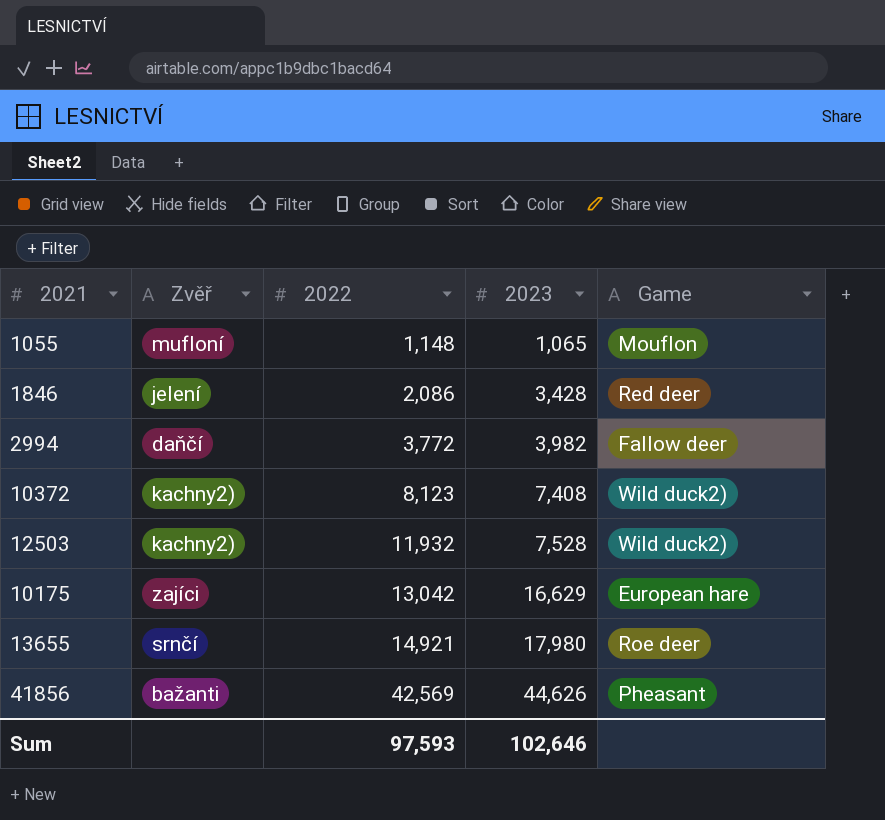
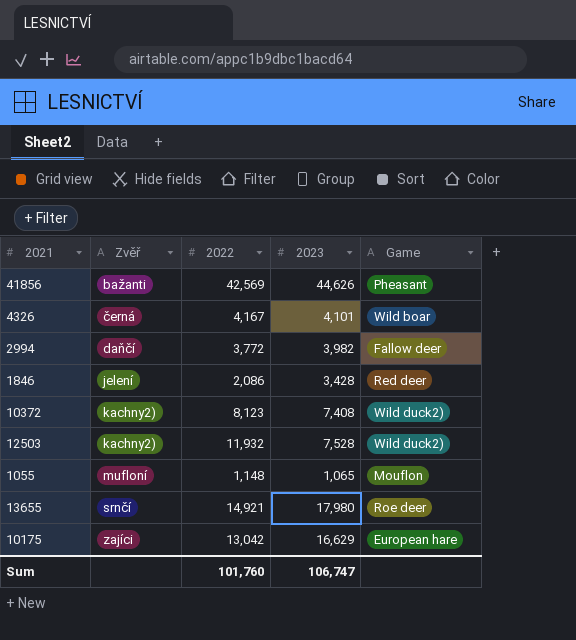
row order: 2022 ascending -> Zvěř ascending
row 4326: none -> černá | 4,167 | 4,101 | Wild boar
Sum | 2022: 97,593 -> 101,760
Sum | 2023: 102,646 -> 106,747

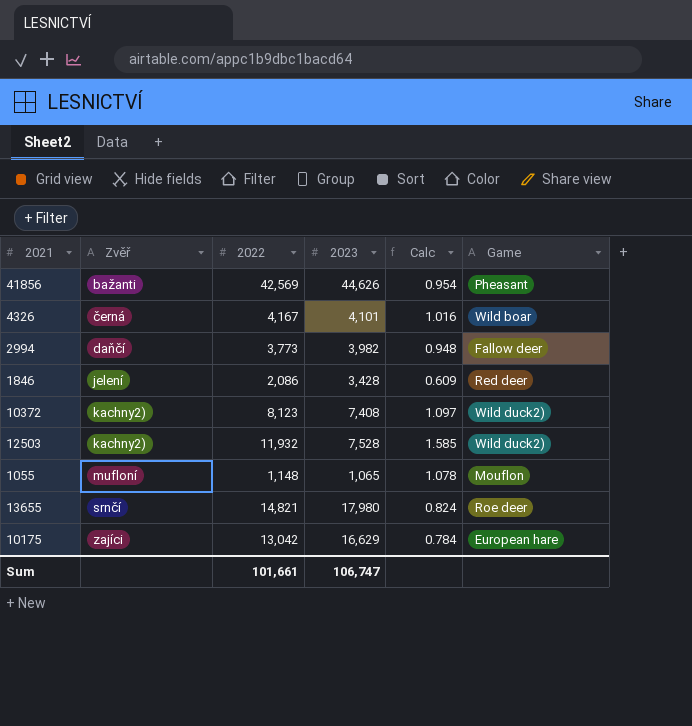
column Calc | formula: none -> [2022] / [2023]
2994 | 2022: 3,772 -> 3,773
13655 | 2022: 14,921 -> 14,821
Sum | 2022: 101,760 -> 101,661

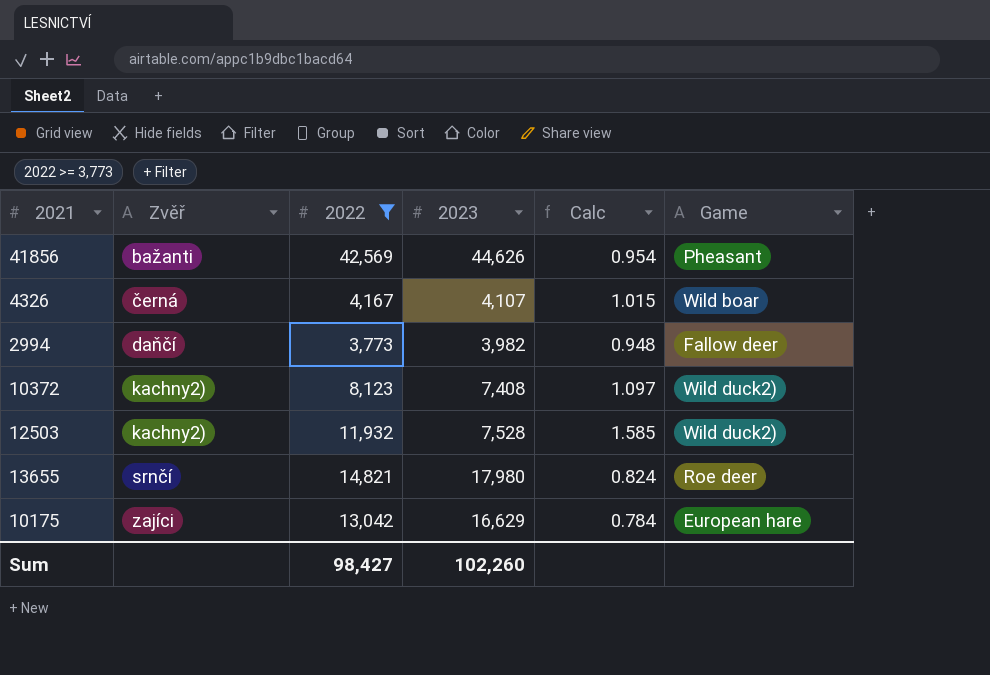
filter: none -> 2022 >= 3,773
4326 | 2023: 4,101 -> 4,107
4326 | Calc: 1.016 -> 1.015
Sum | 2022: 101,661 -> 98,427
Sum | 2023: 106,747 -> 102,260

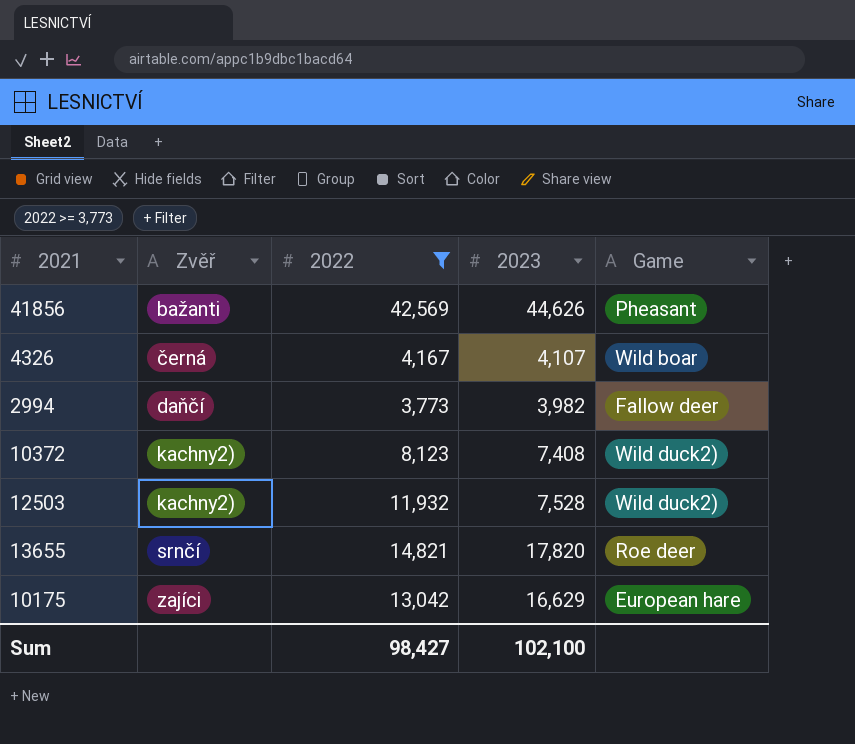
column Calc | formula: [2022] / [2023] -> none
13655 | 2023: 17,980 -> 17,820
Sum | 2023: 102,260 -> 102,100

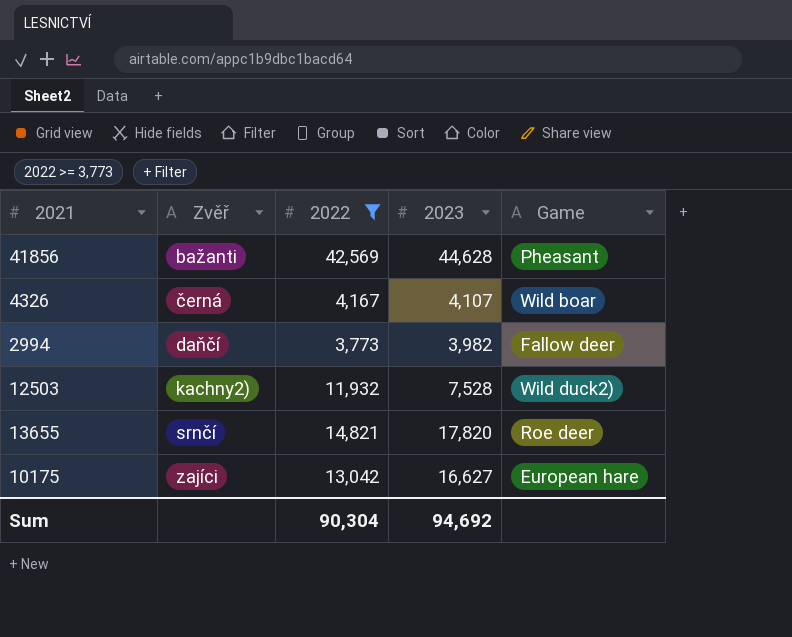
row 10372: kachny2) | 8,123 | 7,408 | Wild duck2) -> none
41856 | 2023: 44,626 -> 44,628
10175 | 2023: 16,629 -> 16,627
Sum | 2022: 98,427 -> 90,304
Sum | 2023: 102,100 -> 94,692

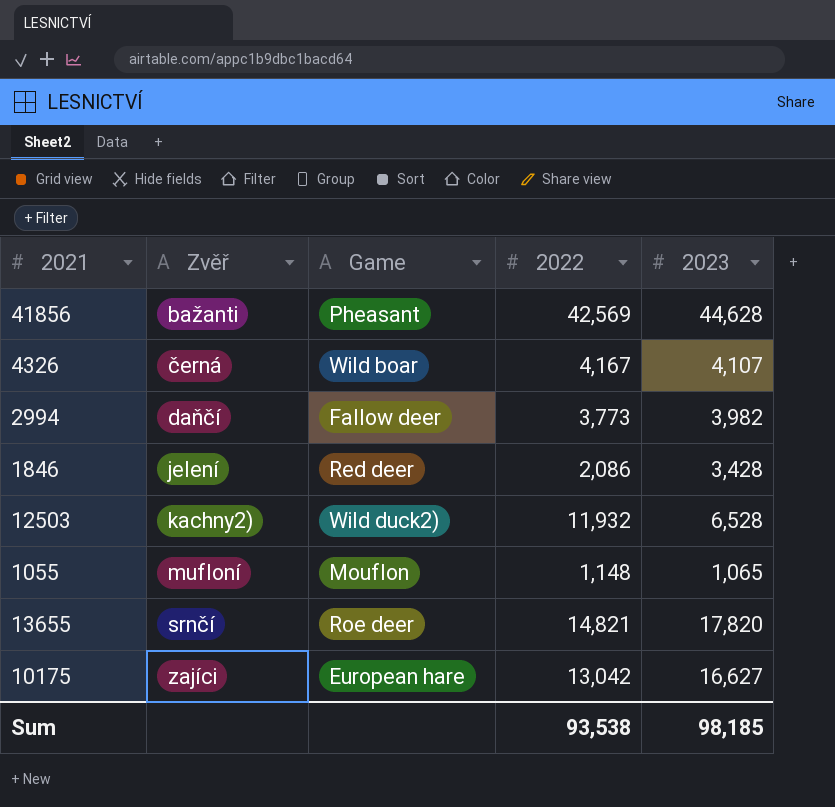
filter: 2022 >= 3,773 -> none
column Game | position: 5 -> 3
12503 | 2023: 7,528 -> 6,528
Sum | 2022: 90,304 -> 93,538
Sum | 2023: 94,692 -> 98,185

